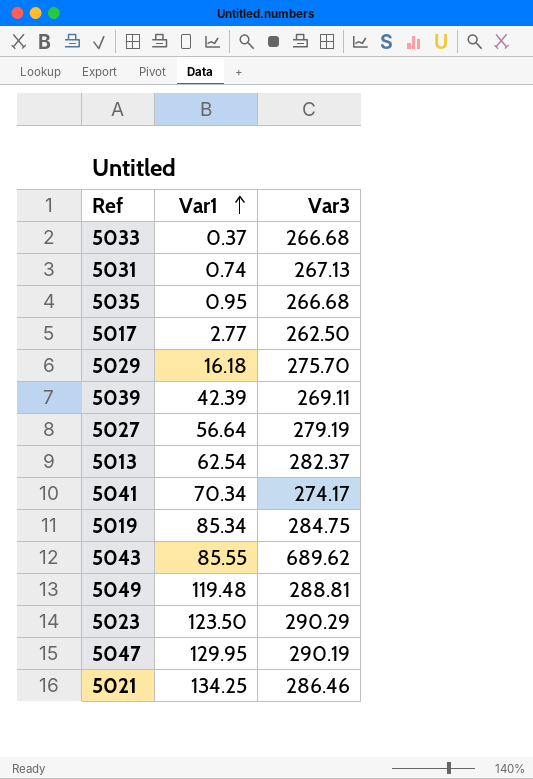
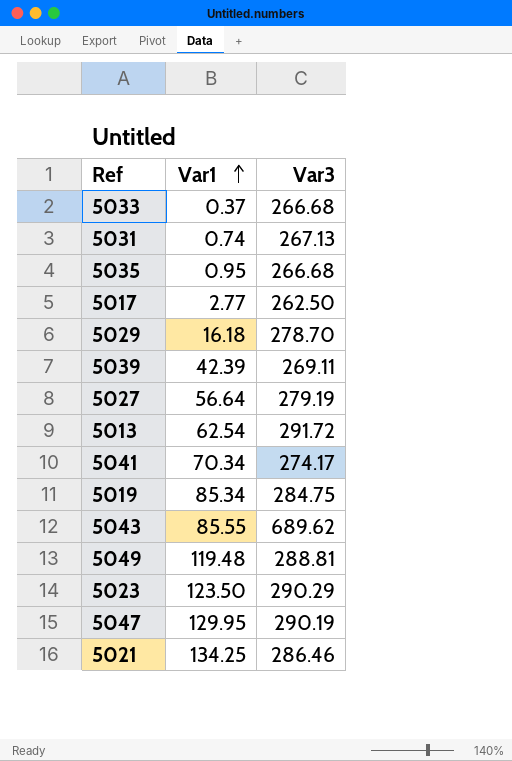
5029 | Var3: 275.70 -> 278.70
5013 | Var3: 282.37 -> 291.72

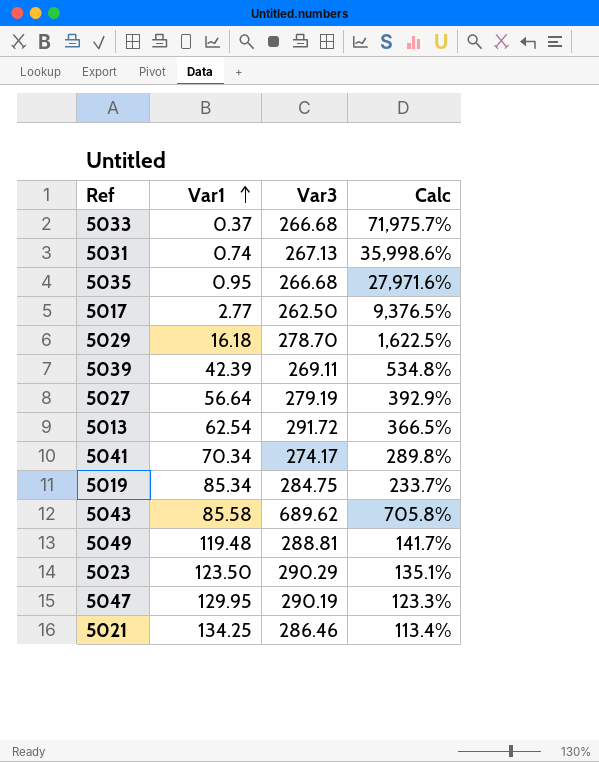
column Calc | formula: none -> ([Var3] - [Var1]) / [Var1]
5043 | Var1: 85.55 -> 85.58

